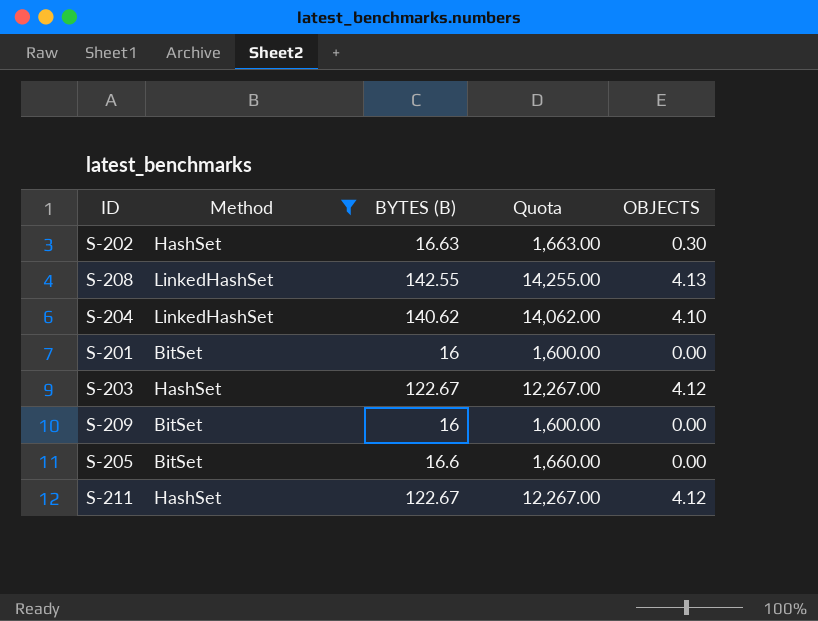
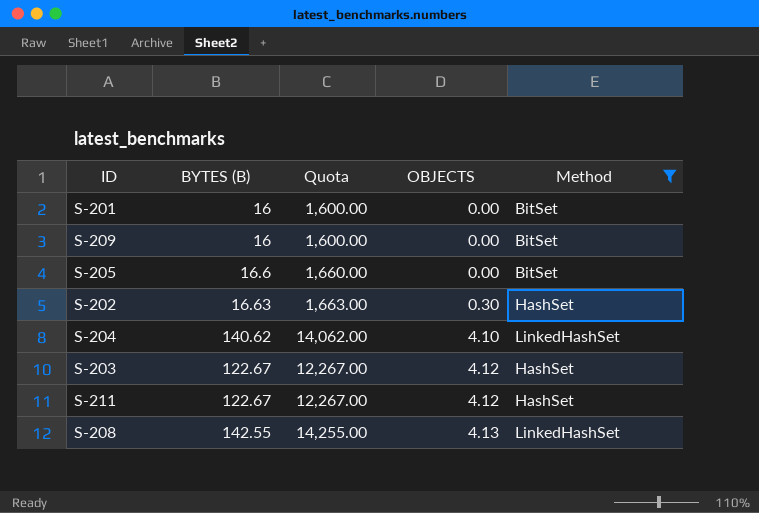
row order: none -> OBJECTS ascending
column Method | position: 2 -> 5

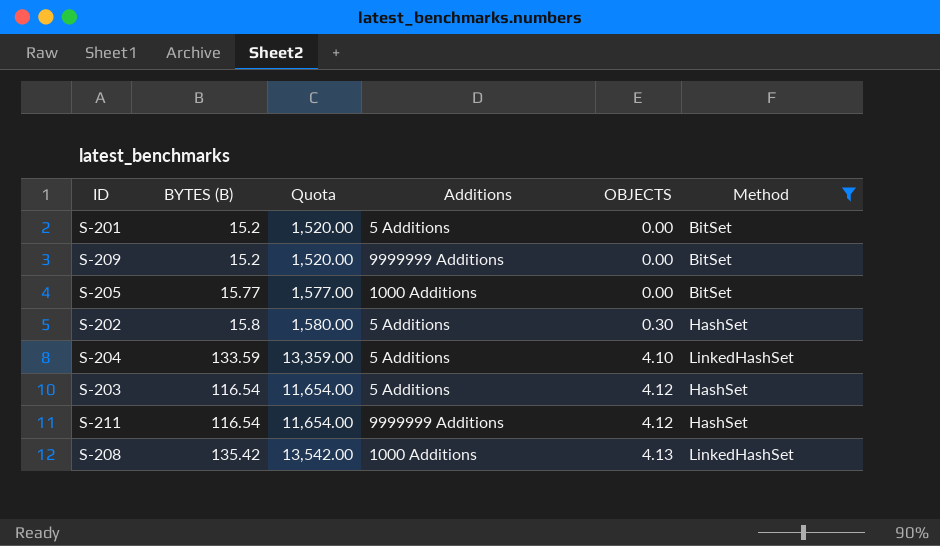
column Additions | position: none -> 4
S-201 | BYTES (B): 16 -> 15.2
S-201 | Quota: 1,600.00 -> 1,520.00
S-209 | BYTES (B): 16 -> 15.2
S-209 | Quota: 1,600.00 -> 1,520.00
S-205 | BYTES (B): 16.6 -> 15.77
S-205 | Quota: 1,660.00 -> 1,577.00
S-202 | BYTES (B): 16.63 -> 15.8
S-202 | Quota: 1,663.00 -> 1,580.00
S-204 | BYTES (B): 140.62 -> 133.59
S-204 | Quota: 14,062.00 -> 13,359.00
S-203 | BYTES (B): 122.67 -> 116.54
S-203 | Quota: 12,267.00 -> 11,654.00
S-211 | BYTES (B): 122.67 -> 116.54
S-211 | Quota: 12,267.00 -> 11,654.00
S-208 | BYTES (B): 142.55 -> 135.42
S-208 | Quota: 14,255.00 -> 13,542.00

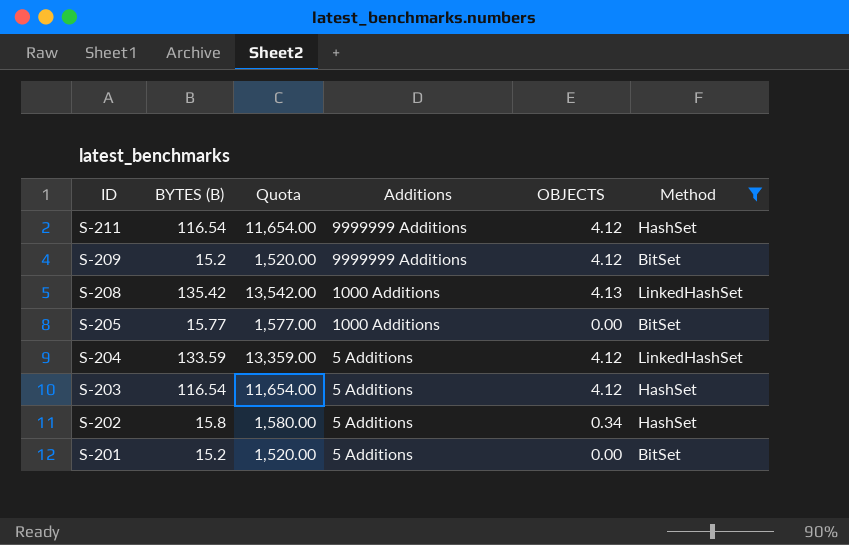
row order: OBJECTS ascending -> ID descending
S-209 | OBJECTS: 0.00 -> 4.12
S-204 | OBJECTS: 4.10 -> 4.12
S-202 | OBJECTS: 0.30 -> 0.34

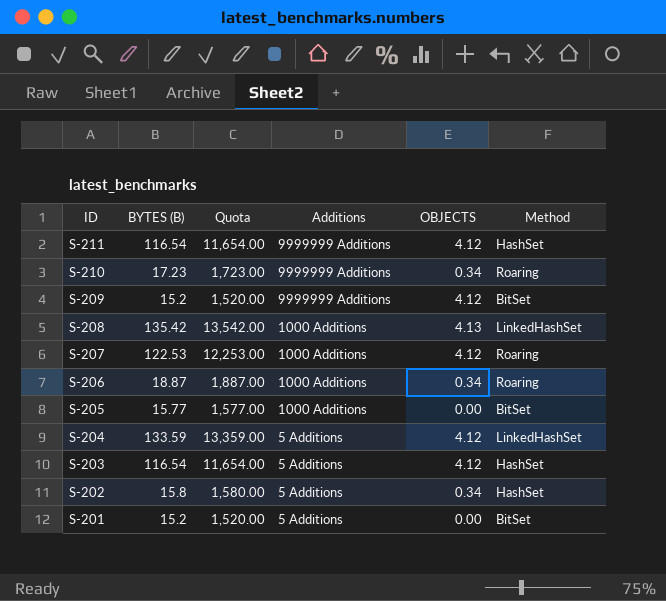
filter: Method != Roaring -> none

